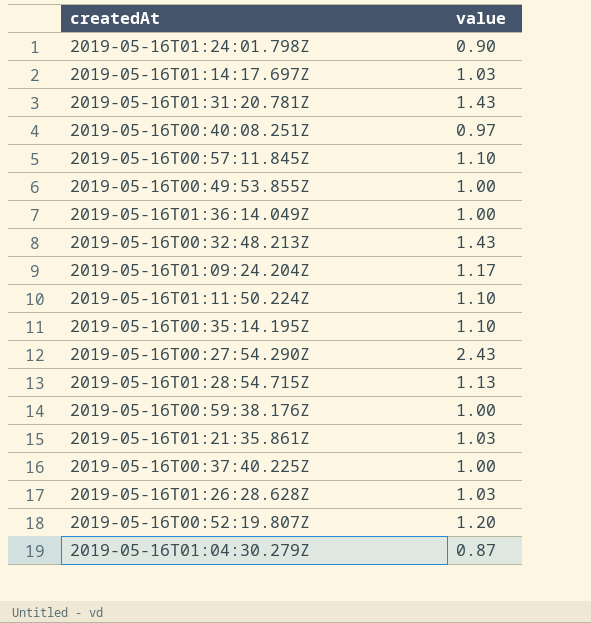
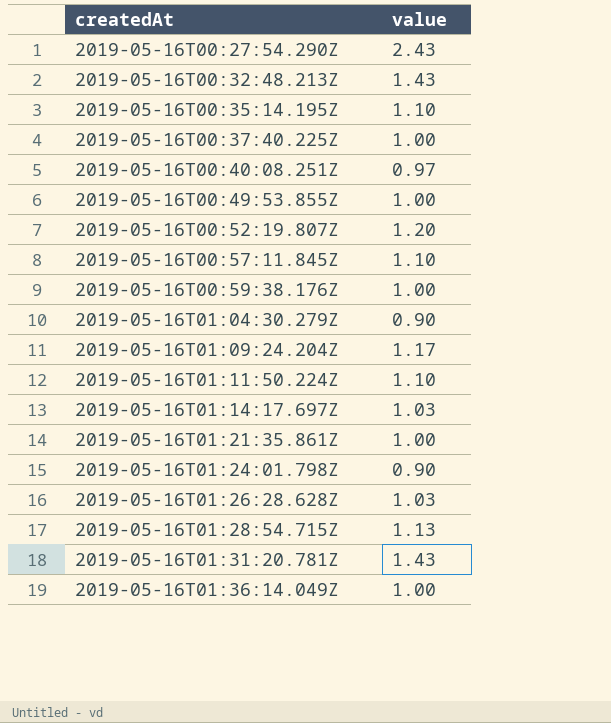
row order: none -> createdAt ascending
2019-05-16T01:04:30.279Z | value: 0.87 -> 0.90
2019-05-16T01:21:35.861Z | value: 1.03 -> 1.00

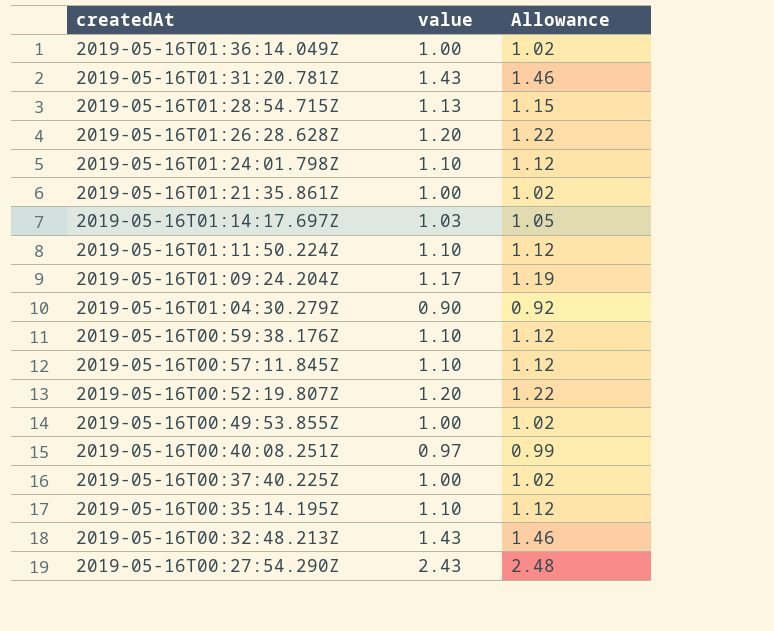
row order: createdAt ascending -> createdAt descending
column Allowance | formula: none -> [value] * 1.02
2019-05-16T01:26:28.628Z | value: 1.03 -> 1.20
2019-05-16T01:24:01.798Z | value: 0.90 -> 1.10
2019-05-16T00:59:38.176Z | value: 1.00 -> 1.10

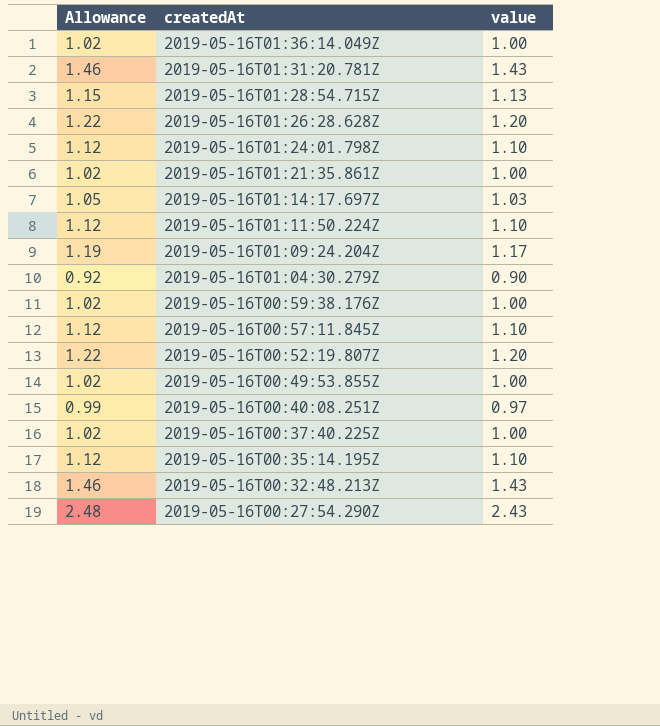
column Allowance | position: 3 -> 1
2019-05-16T00:59:38.176Z | Allowance: 1.12 -> 1.02
2019-05-16T00:59:38.176Z | value: 1.10 -> 1.00

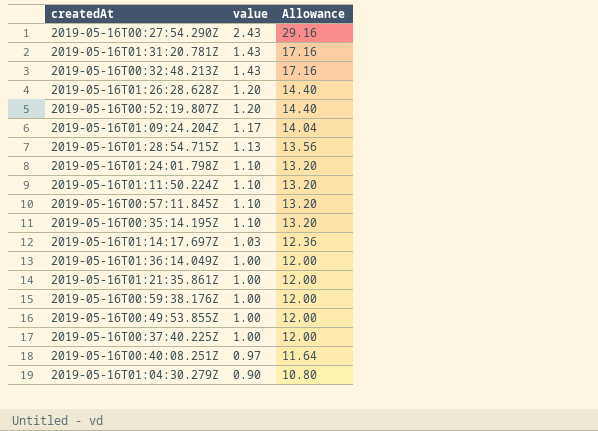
row order: createdAt descending -> value descending
column Allowance | formula: [value] * 1.02 -> [value] * 12
column Allowance | position: 1 -> 3

